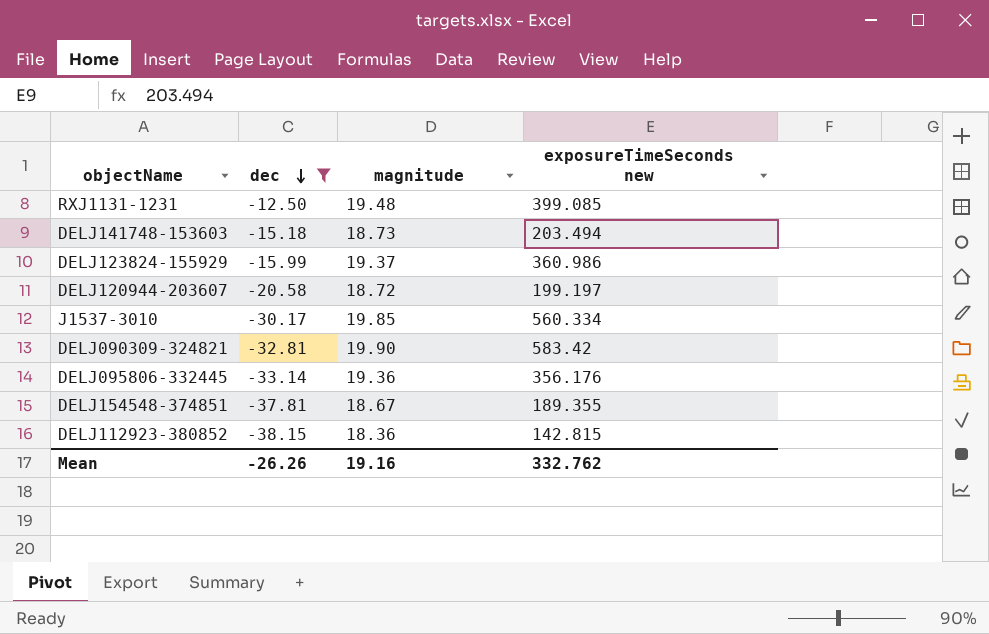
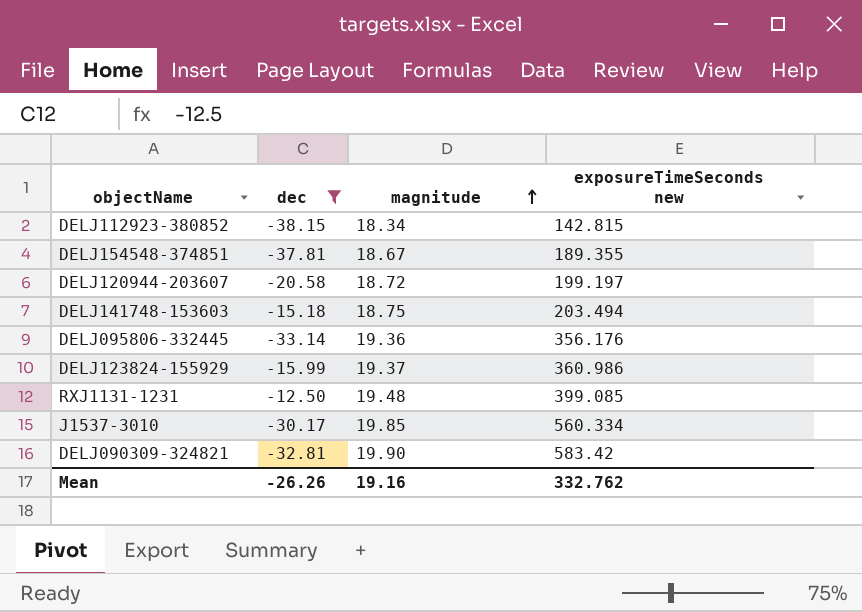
row order: dec descending -> magnitude ascending
DELJ112923-380852 | magnitude: 18.36 -> 18.34
DELJ141748-153603 | magnitude: 18.73 -> 18.75

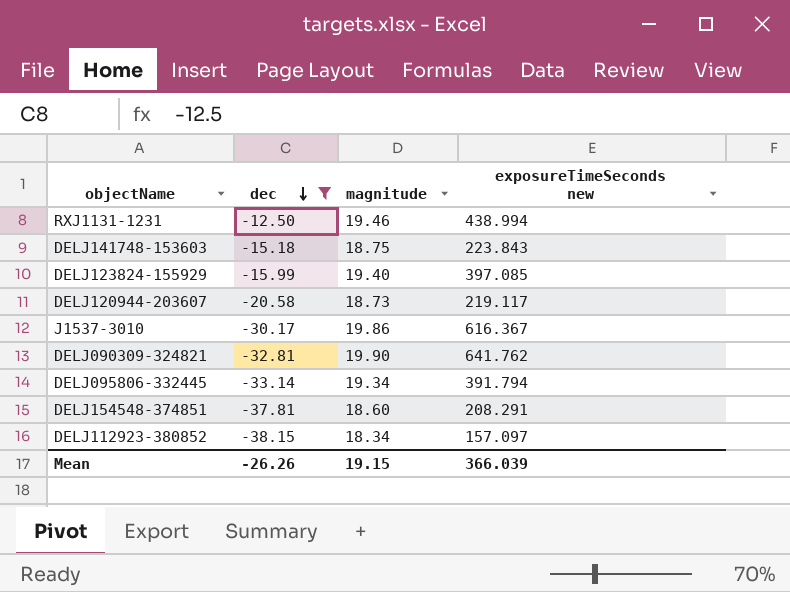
row order: magnitude ascending -> dec descending
RXJ1131-1231 | magnitude: 19.48 -> 19.46
RXJ1131-1231 | exposureTimeSeconds new: 399.085 -> 438.994
DELJ141748-153603 | exposureTimeSeconds new: 203.494 -> 223.843
DELJ123824-155929 | magnitude: 19.37 -> 19.40
DELJ123824-155929 | exposureTimeSeconds new: 360.986 -> 397.085
DELJ120944-203607 | magnitude: 18.72 -> 18.73
DELJ120944-203607 | exposureTimeSeconds new: 199.197 -> 219.117
J1537-3010 | magnitude: 19.85 -> 19.86
J1537-3010 | exposureTimeSeconds new: 560.334 -> 616.367
DELJ090309-324821 | exposureTimeSeconds new: 583.42 -> 641.762
DELJ095806-332445 | magnitude: 19.36 -> 19.34
DELJ095806-332445 | exposureTimeSeconds new: 356.176 -> 391.794
DELJ154548-374851 | magnitude: 18.67 -> 18.60
DELJ154548-374851 | exposureTimeSeconds new: 189.355 -> 208.291
DELJ112923-380852 | exposureTimeSeconds new: 142.815 -> 157.097
Mean | magnitude: 19.16 -> 19.15
Mean | exposureTimeSeconds new: 332.762 -> 366.039

